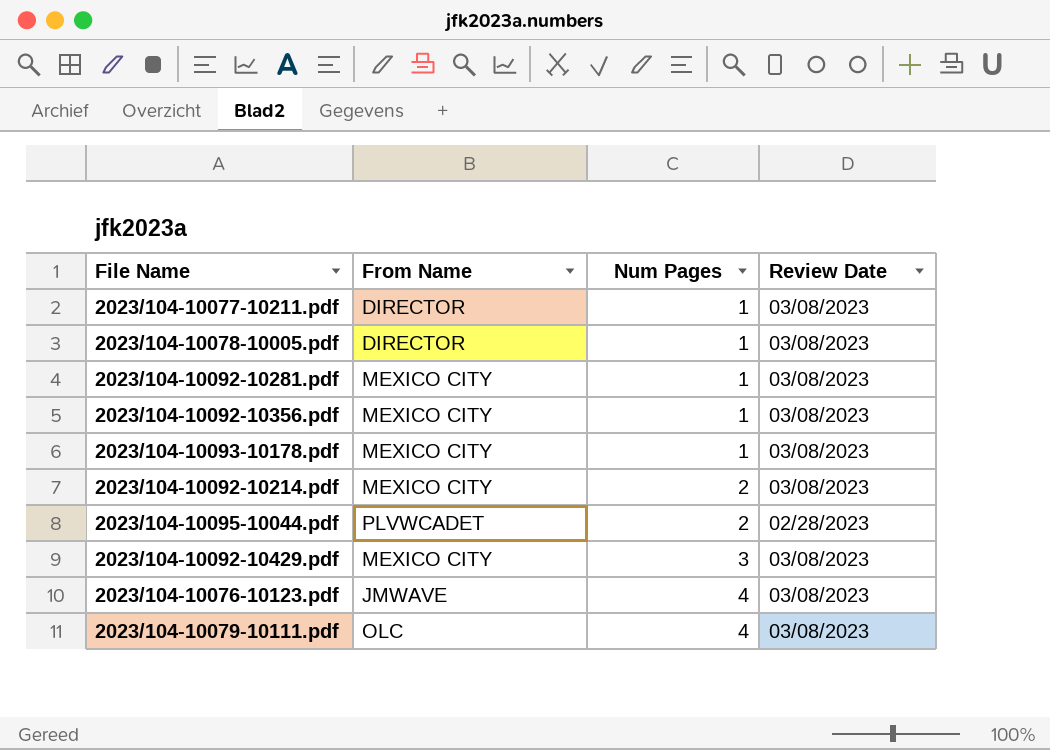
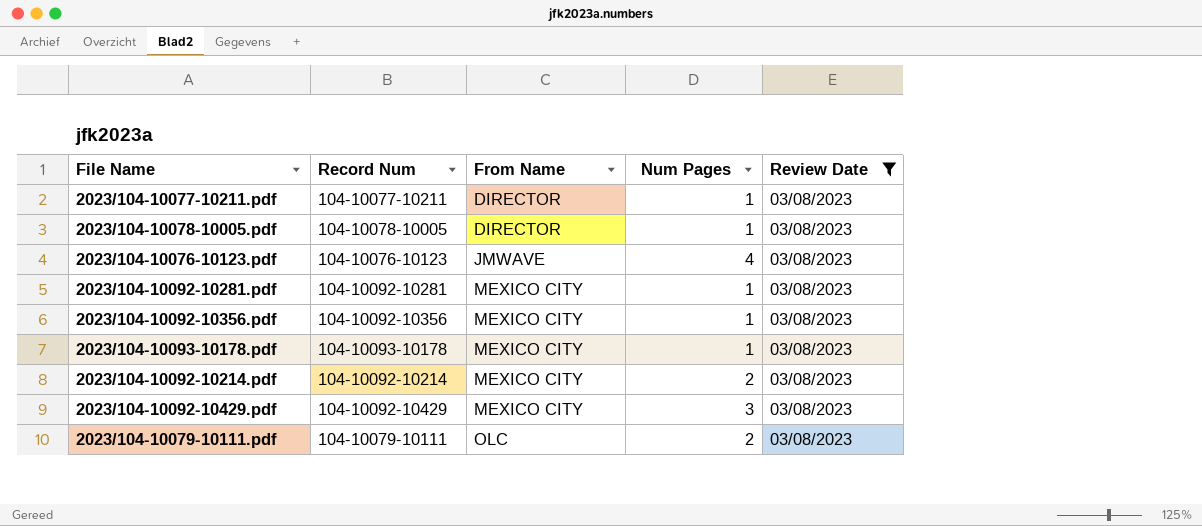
filter: none -> Review Date = 03/08/2023
row order: Num Pages ascending -> From Name ascending
column Record Num | position: none -> 2
2023/104-10079-10111.pdf | Num Pages: 4 -> 2

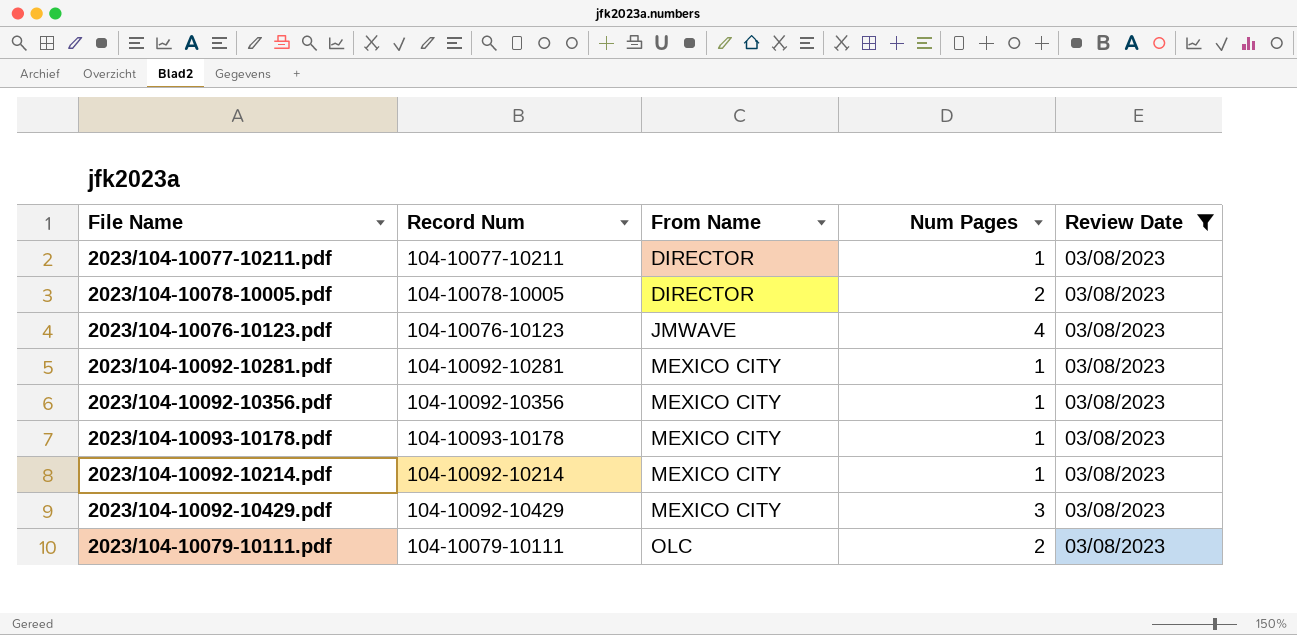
2023/104-10078-10005.pdf | Num Pages: 1 -> 2
2023/104-10092-10214.pdf | Num Pages: 2 -> 1

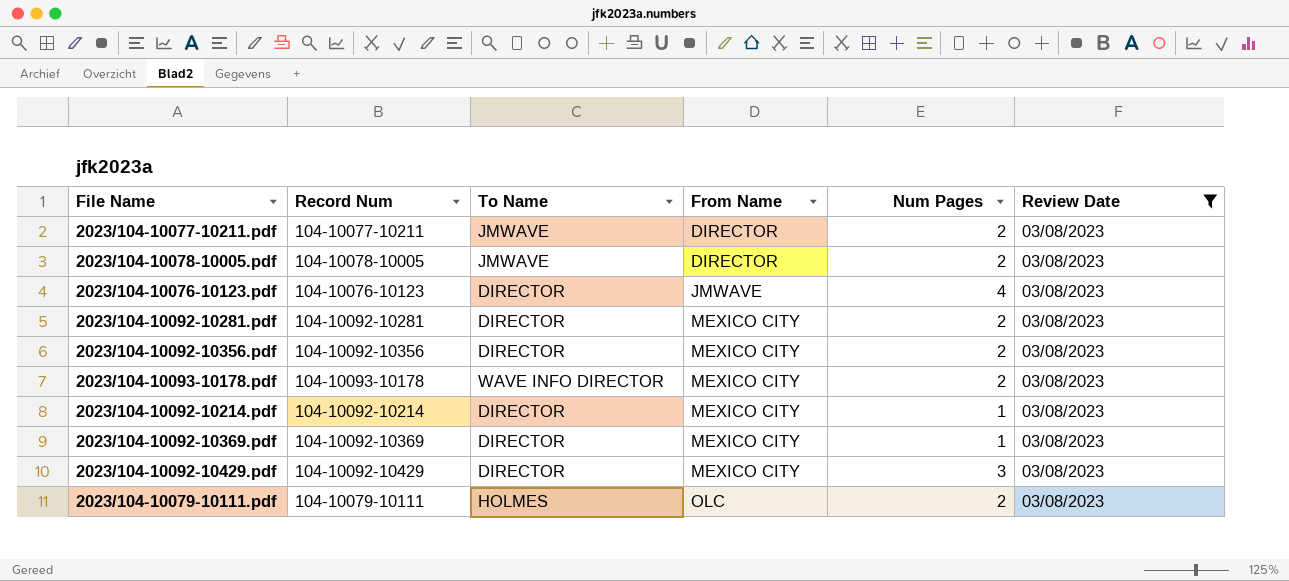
column To Name | position: none -> 3
2023/104-10077-10211.pdf | Num Pages: 1 -> 2
2023/104-10092-10281.pdf | Num Pages: 1 -> 2
2023/104-10092-10356.pdf | Num Pages: 1 -> 2
2023/104-10093-10178.pdf | Num Pages: 1 -> 2
row 2023/104-10092-10369.pdf: none -> 104-10092-10369 | DIRECTOR | MEXICO CITY | 1 | 03/08/2023

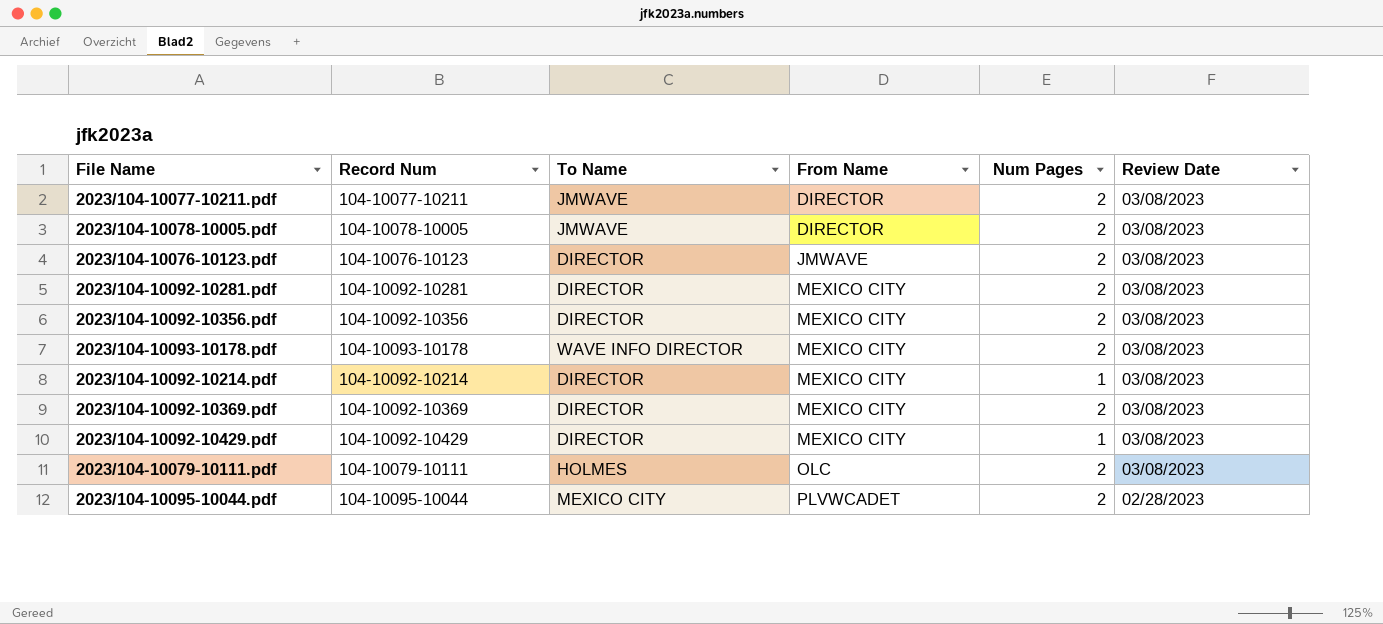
filter: Review Date = 03/08/2023 -> none
2023/104-10076-10123.pdf | Num Pages: 4 -> 2
2023/104-10092-10369.pdf | Num Pages: 1 -> 2
2023/104-10092-10429.pdf | Num Pages: 3 -> 1

